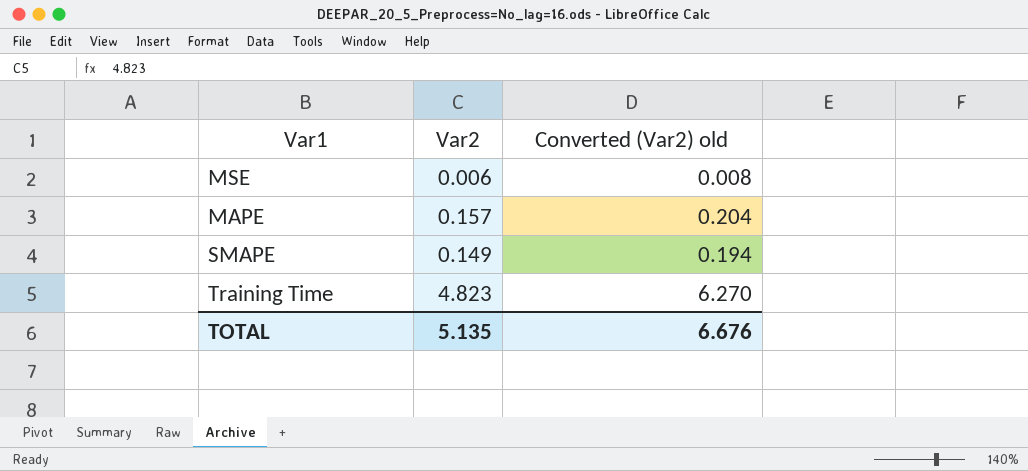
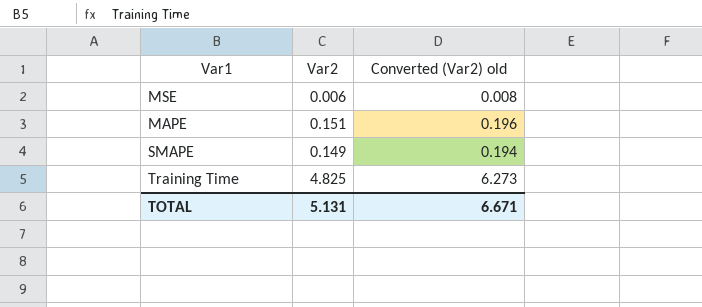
MAPE | Var2: 0.157 -> 0.151
MAPE | Converted (Var2) old: 0.204 -> 0.196
Training Time | Var2: 4.823 -> 4.825
Training Time | Converted (Var2) old: 6.270 -> 6.273
TOTAL | Var2: 5.135 -> 5.131
TOTAL | Converted (Var2) old: 6.676 -> 6.671

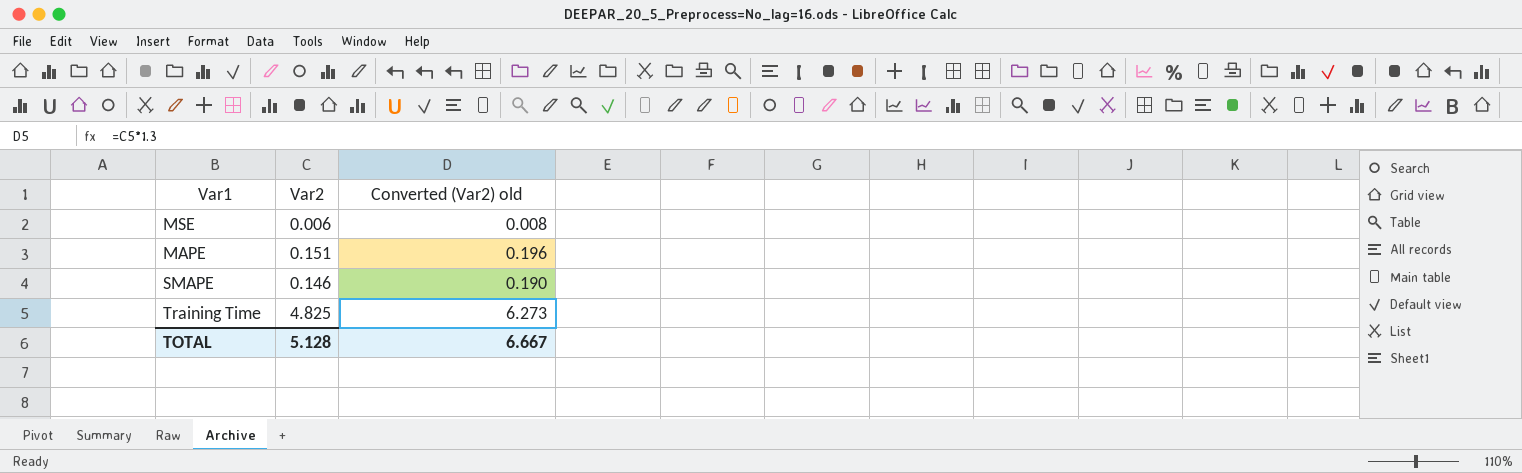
SMAPE | Var2: 0.149 -> 0.146
SMAPE | Converted (Var2) old: 0.194 -> 0.190
TOTAL | Var2: 5.131 -> 5.128
TOTAL | Converted (Var2) old: 6.671 -> 6.667

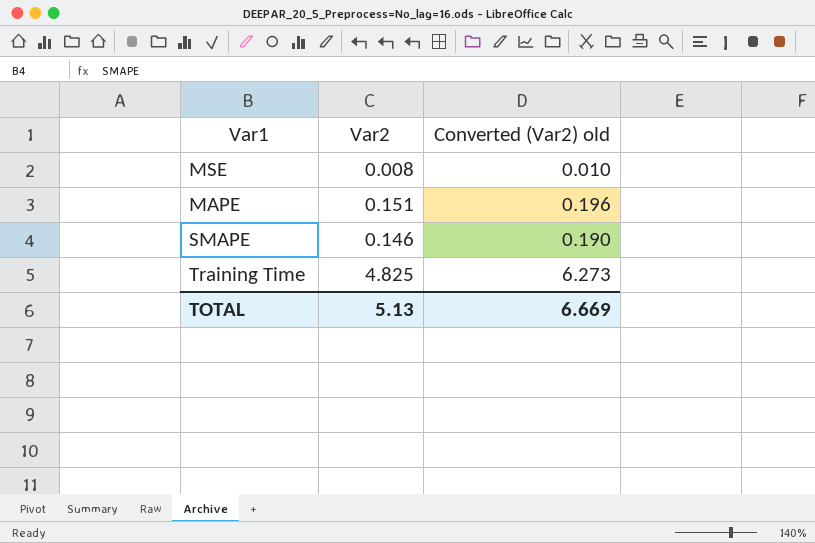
MSE | Var2: 0.006 -> 0.008
MSE | Converted (Var2) old: 0.008 -> 0.010
TOTAL | Var2: 5.128 -> 5.13
TOTAL | Converted (Var2) old: 6.667 -> 6.669

